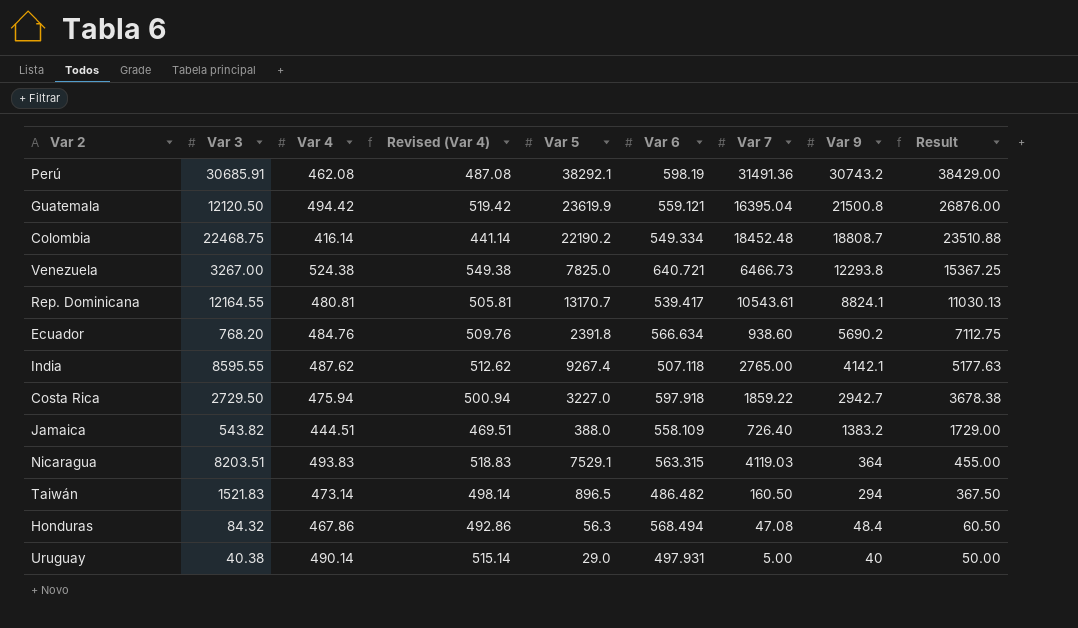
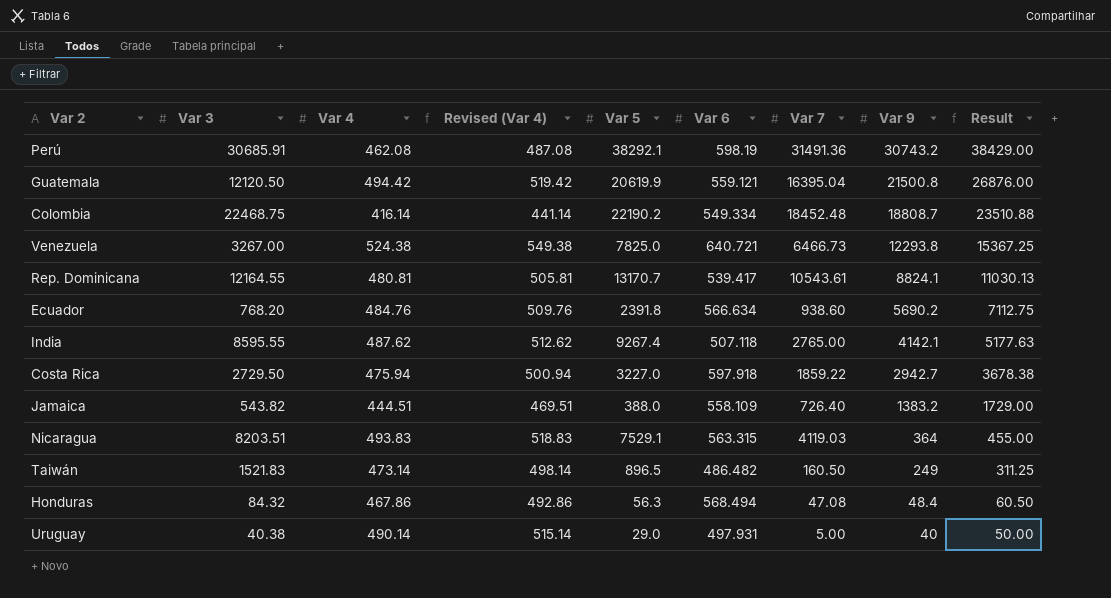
Guatemala | Var 5: 23619.9 -> 20619.9
Taiwán | Var 9: 294 -> 249
Taiwán | Result: 367.50 -> 311.25

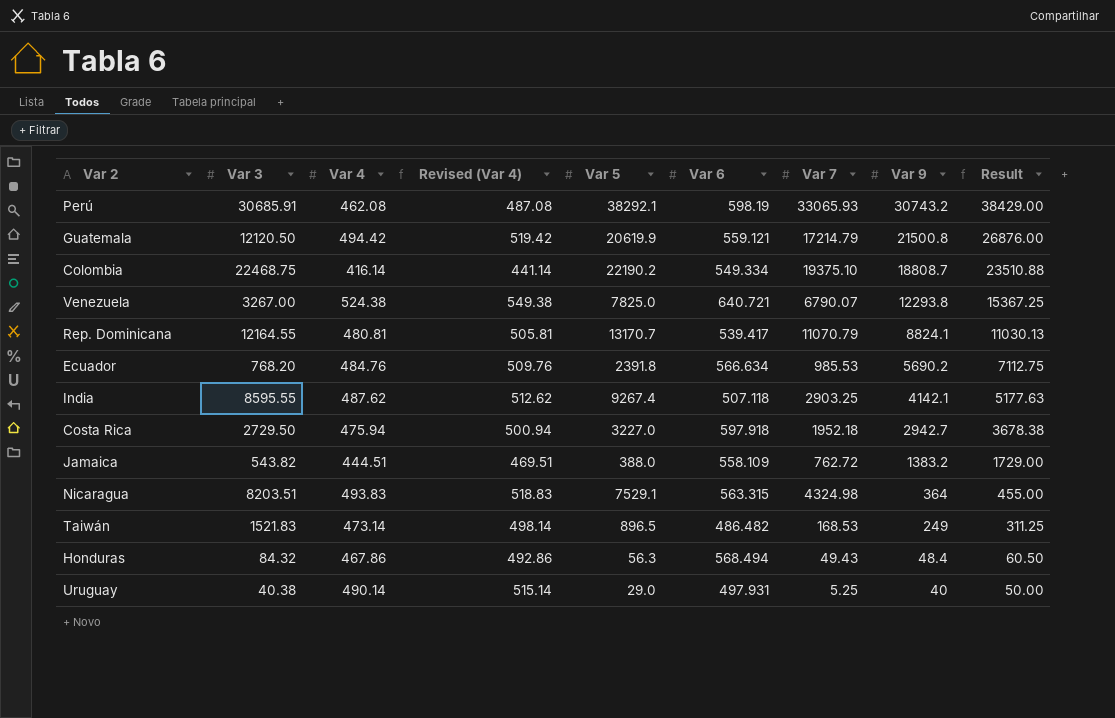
Perú | Var 7: 31491.36 -> 33065.93
Guatemala | Var 7: 16395.04 -> 17214.79
Colombia | Var 7: 18452.48 -> 19375.10
Venezuela | Var 7: 6466.73 -> 6790.07
Rep. Dominicana | Var 7: 10543.61 -> 11070.79
Ecuador | Var 7: 938.60 -> 985.53
India | Var 7: 2765.00 -> 2903.25
Costa Rica | Var 7: 1859.22 -> 1952.18
Jamaica | Var 7: 726.40 -> 762.72
Nicaragua | Var 7: 4119.03 -> 4324.98
Taiwán | Var 7: 160.50 -> 168.53
Honduras | Var 7: 47.08 -> 49.43
Uruguay | Var 7: 5.00 -> 5.25

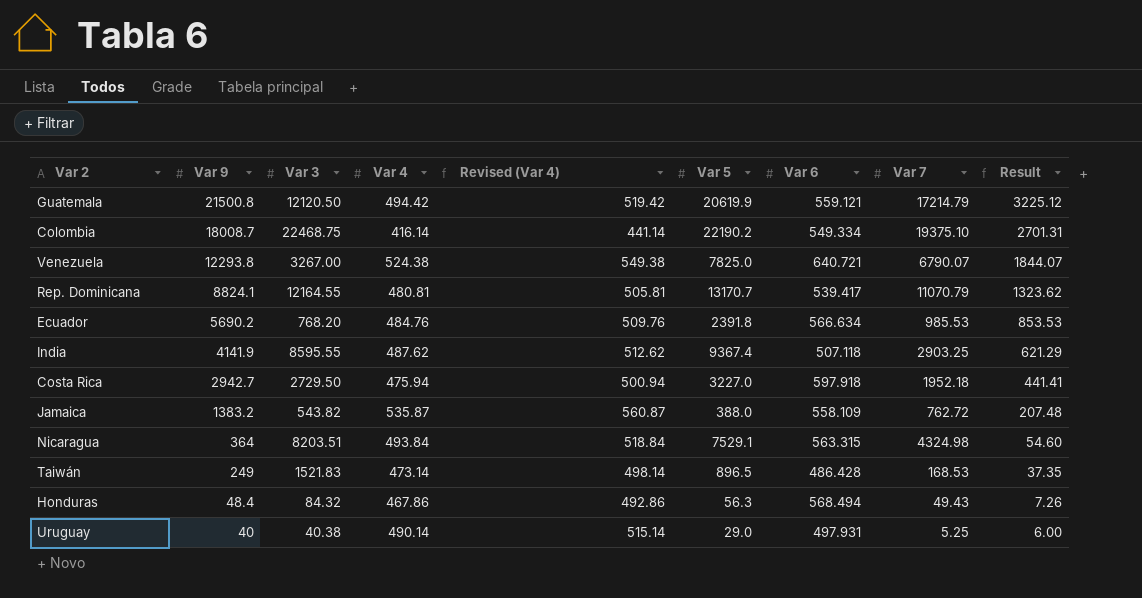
column Var 9 | position: 8 -> 2
column Result | formula: [Var 9] * 1.25 -> [Var 9] * 0.15
row Perú: 30685.91 | 462.08 | 487.08 | 38292.1 | 598.19 | 33065.93 | 30743.2 | 38429.00 -> none
Colombia | Var 9: 18808.7 -> 18008.7
India | Var 9: 4142.1 -> 4141.9
India | Var 5: 9267.4 -> 9367.4
Jamaica | Var 4: 444.51 -> 535.87
Jamaica | Revised (Var 4): 469.51 -> 560.87
Nicaragua | Var 4: 493.83 -> 493.84
Nicaragua | Revised (Var 4): 518.83 -> 518.84
Taiwán | Var 6: 486.482 -> 486.428

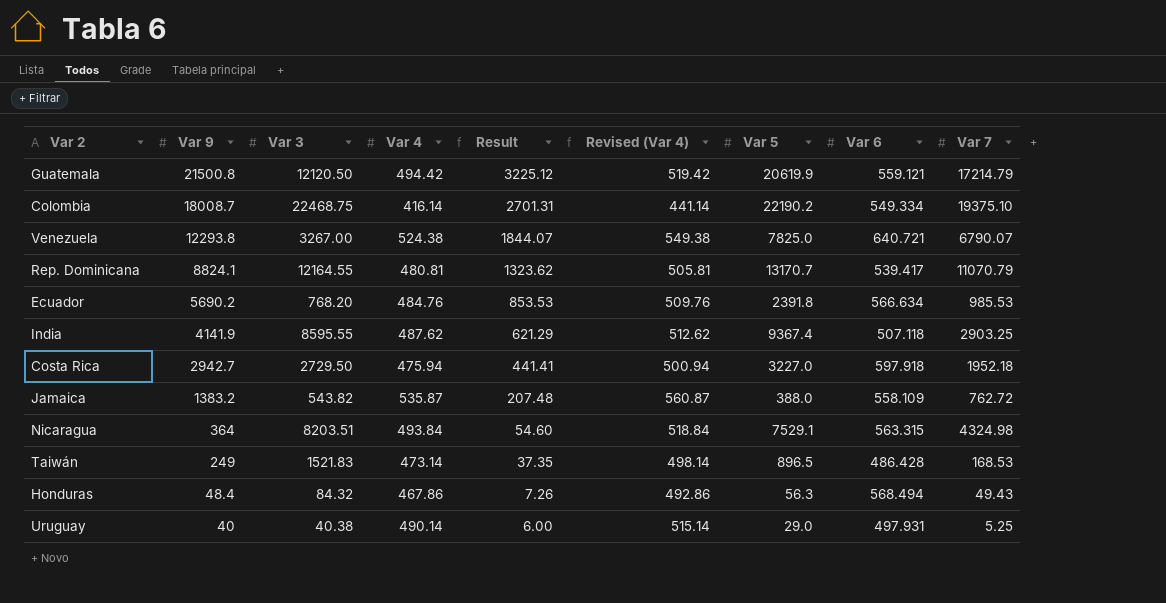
column Result | position: 9 -> 5

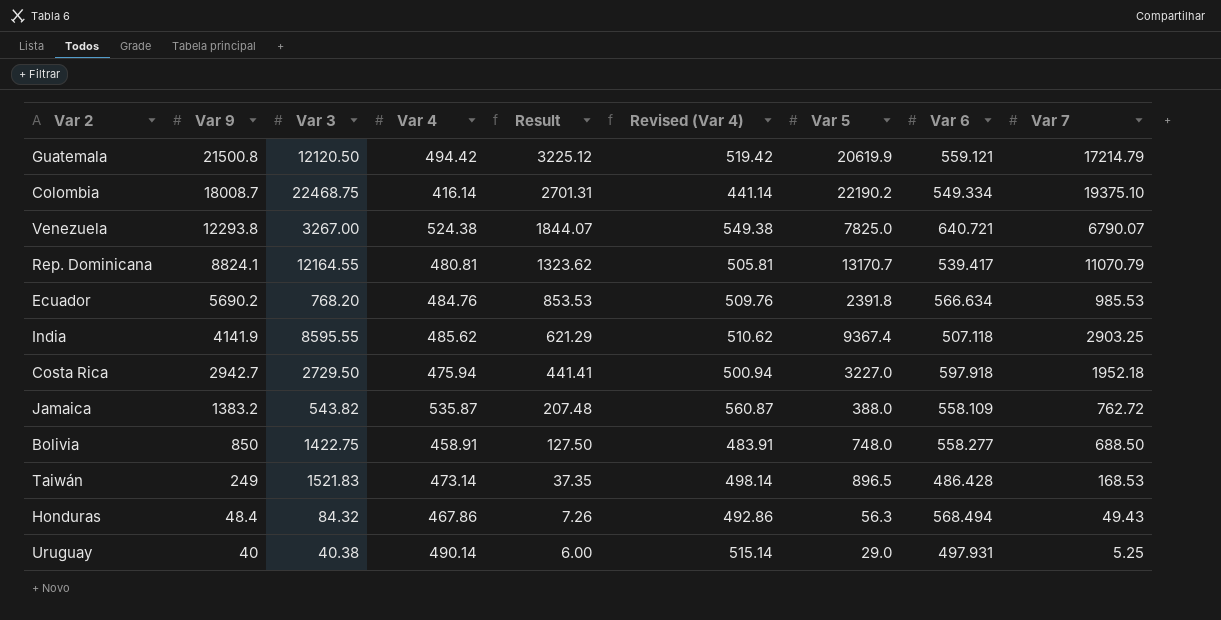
row Nicaragua: 364 | 8203.51 | 493.84 | 54.60 | 518.84 | 7529.1 | 563.315 | 4324.98 -> none
India | Var 4: 487.62 -> 485.62
India | Revised (Var 4): 512.62 -> 510.62
row Bolivia: none -> 850 | 1422.75 | 458.91 | 127.50 | 483.91 | 748.0 | 558.277 | 688.50

